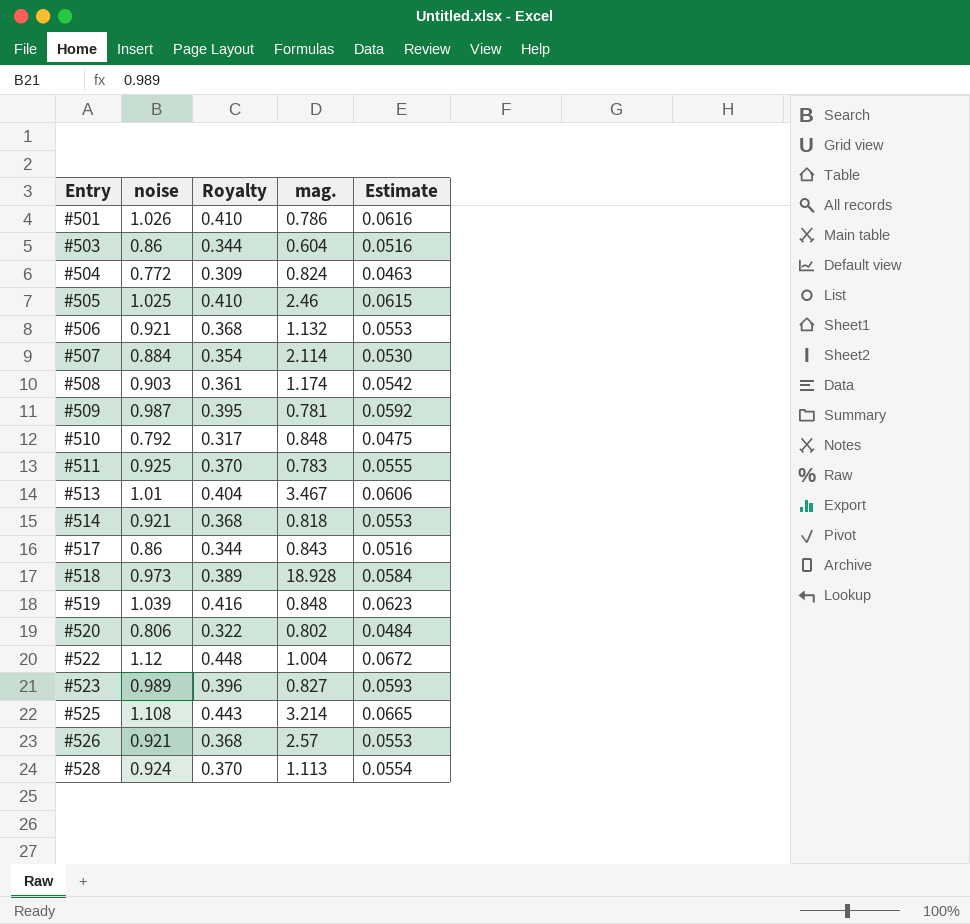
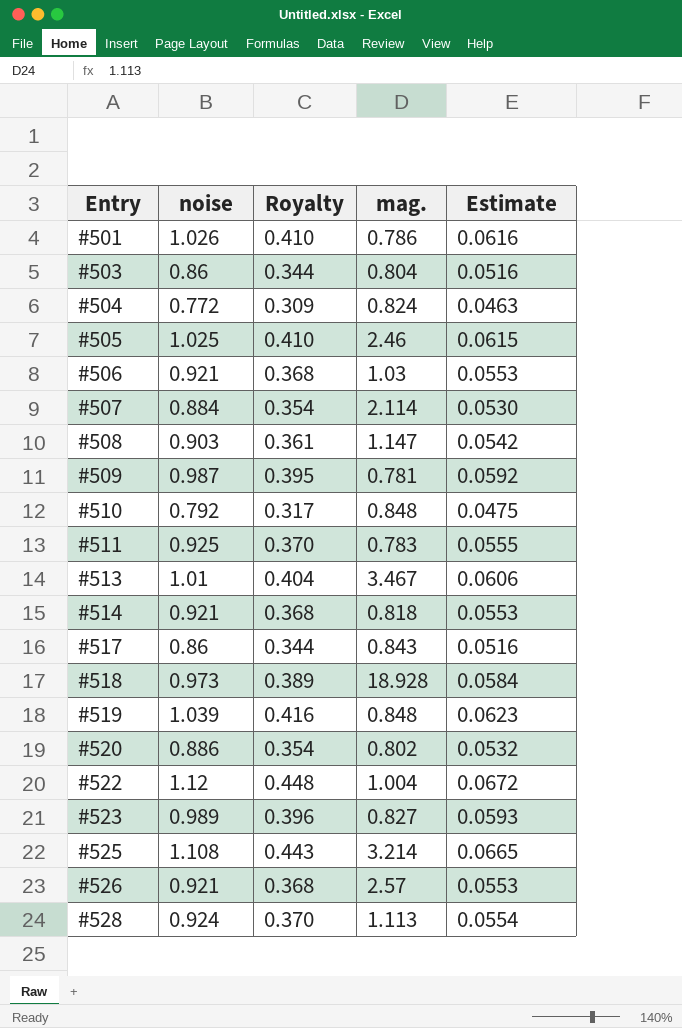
#503 | mag.: 0.604 -> 0.804
#506 | mag.: 1.132 -> 1.03
#508 | mag.: 1.174 -> 1.147
#520 | noise: 0.806 -> 0.886
#520 | Royalty: 0.322 -> 0.354
#520 | Estimate: 0.0484 -> 0.0532

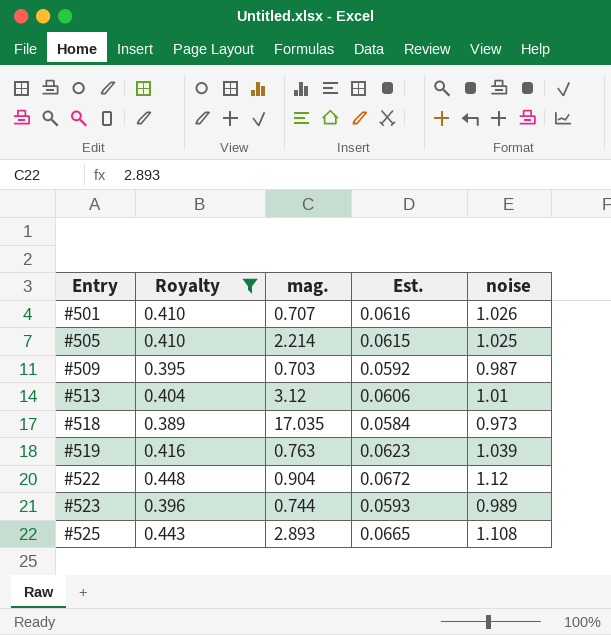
filter: none -> Royalty >= 0.389
column name: Estimate -> Est.
column noise | position: 2 -> 5
#501 | mag.: 0.786 -> 0.707
#505 | mag.: 2.46 -> 2.214
#509 | mag.: 0.781 -> 0.703
#513 | mag.: 3.467 -> 3.12
#518 | mag.: 18.928 -> 17.035
#519 | mag.: 0.848 -> 0.763
#522 | mag.: 1.004 -> 0.904
#523 | mag.: 0.827 -> 0.744
#525 | mag.: 3.214 -> 2.893

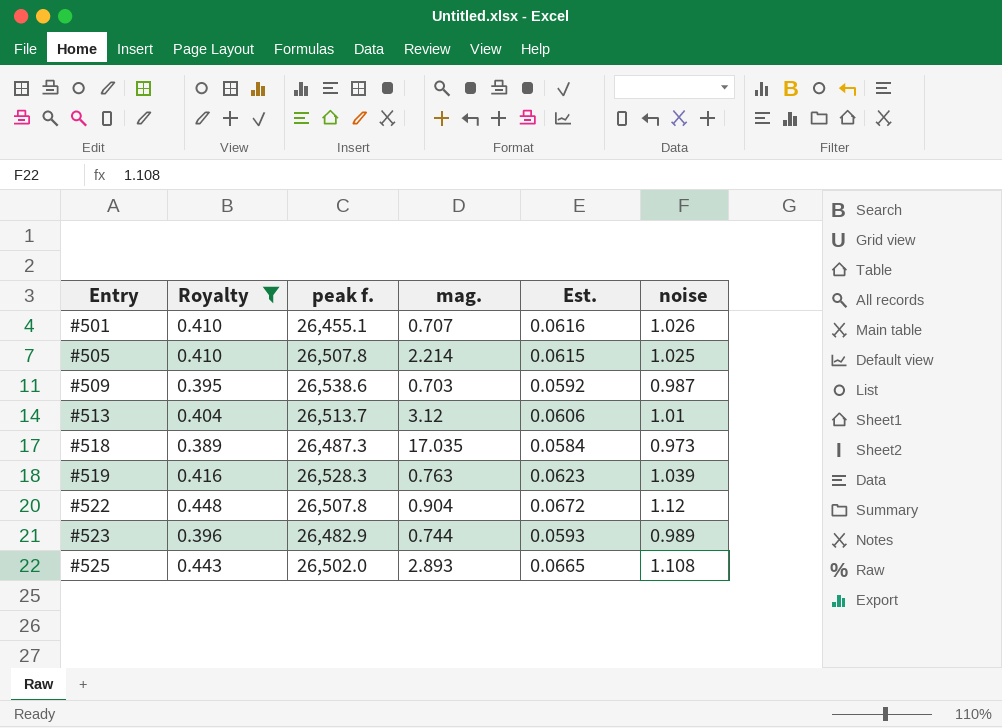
column peak f. | position: none -> 3

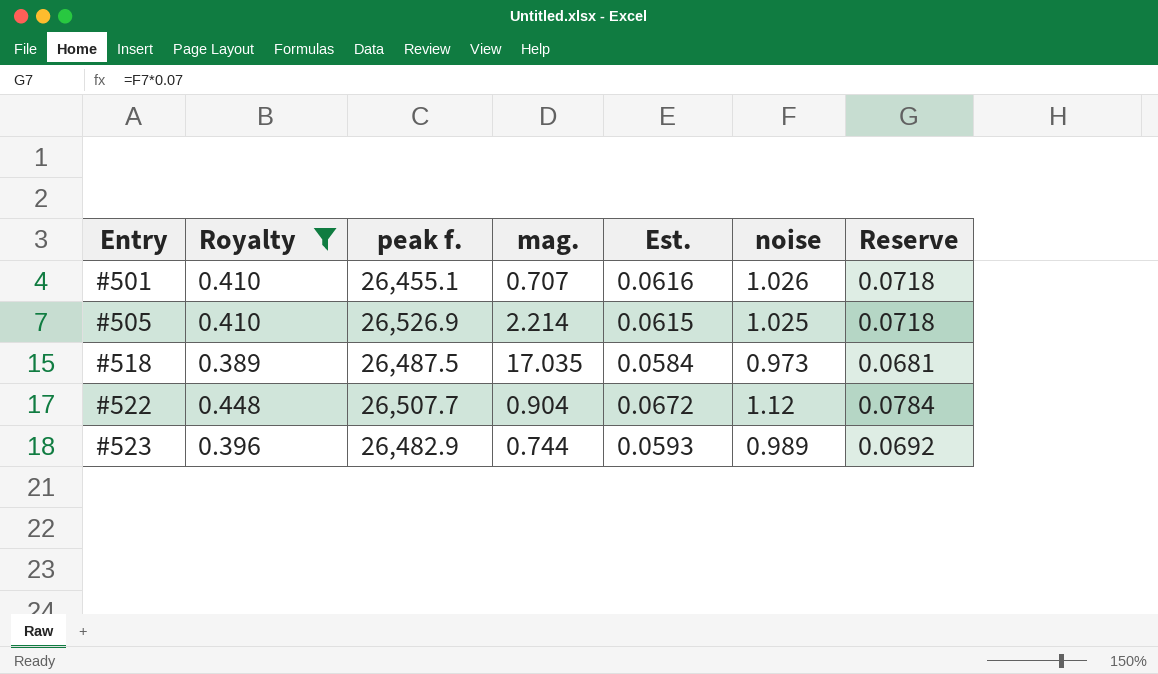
column Reserve | formula: none -> [noise] * 0.07
row #509: 0.395 | 26,538.6 | 0.703 | 0.0592 | 0.987 -> none
row #513: 0.404 | 26,513.7 | 3.12 | 0.0606 | 1.01 -> none
row #519: 0.416 | 26,528.3 | 0.763 | 0.0623 | 1.039 -> none
row #525: 0.443 | 26,502.0 | 2.893 | 0.0665 | 1.108 -> none
#505 | peak f.: 26,507.8 -> 26,526.9
#518 | peak f.: 26,487.3 -> 26,487.5
#522 | peak f.: 26,507.8 -> 26,507.7

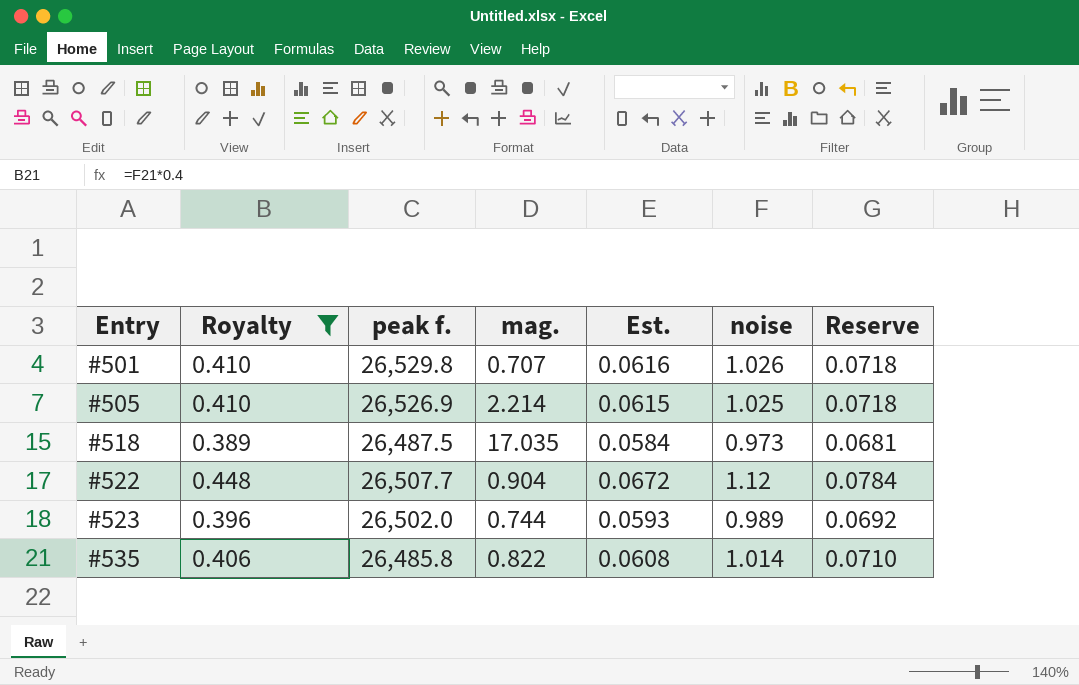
#501 | peak f.: 26,455.1 -> 26,529.8
#523 | peak f.: 26,482.9 -> 26,502.0
row #535: none -> 0.406 | 26,485.8 | 0.822 | 0.0608 | 1.014 | 0.0710

